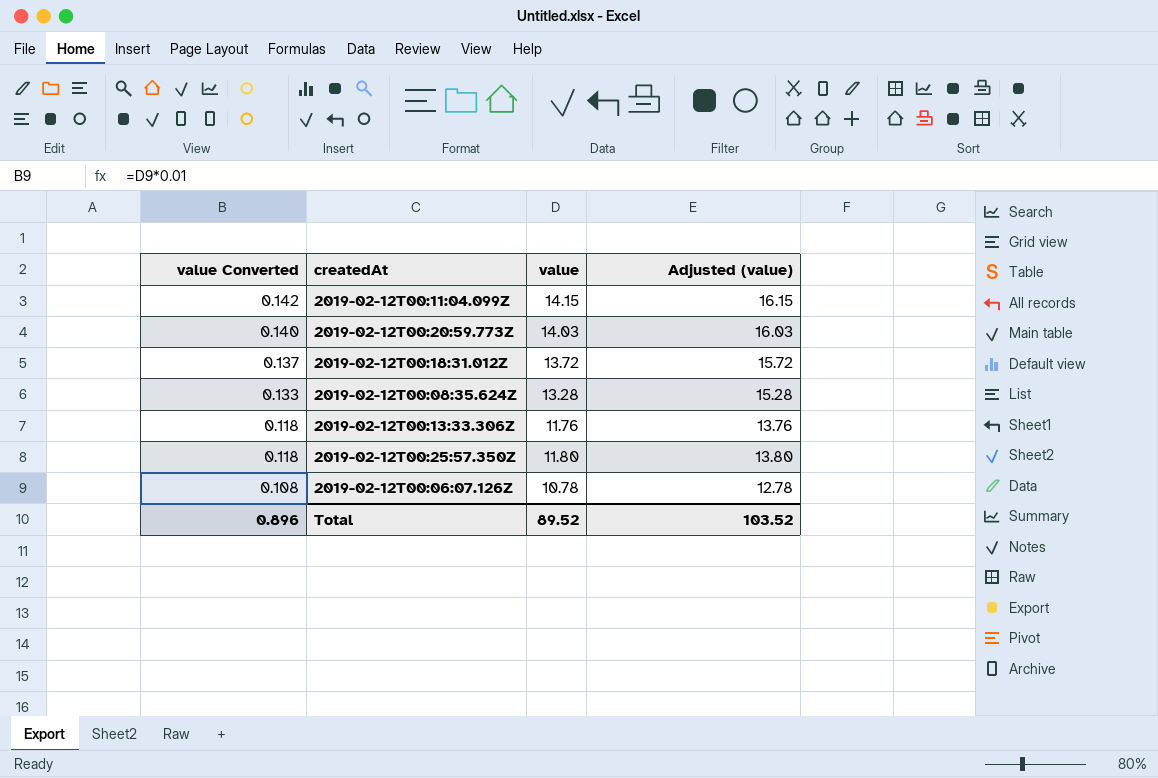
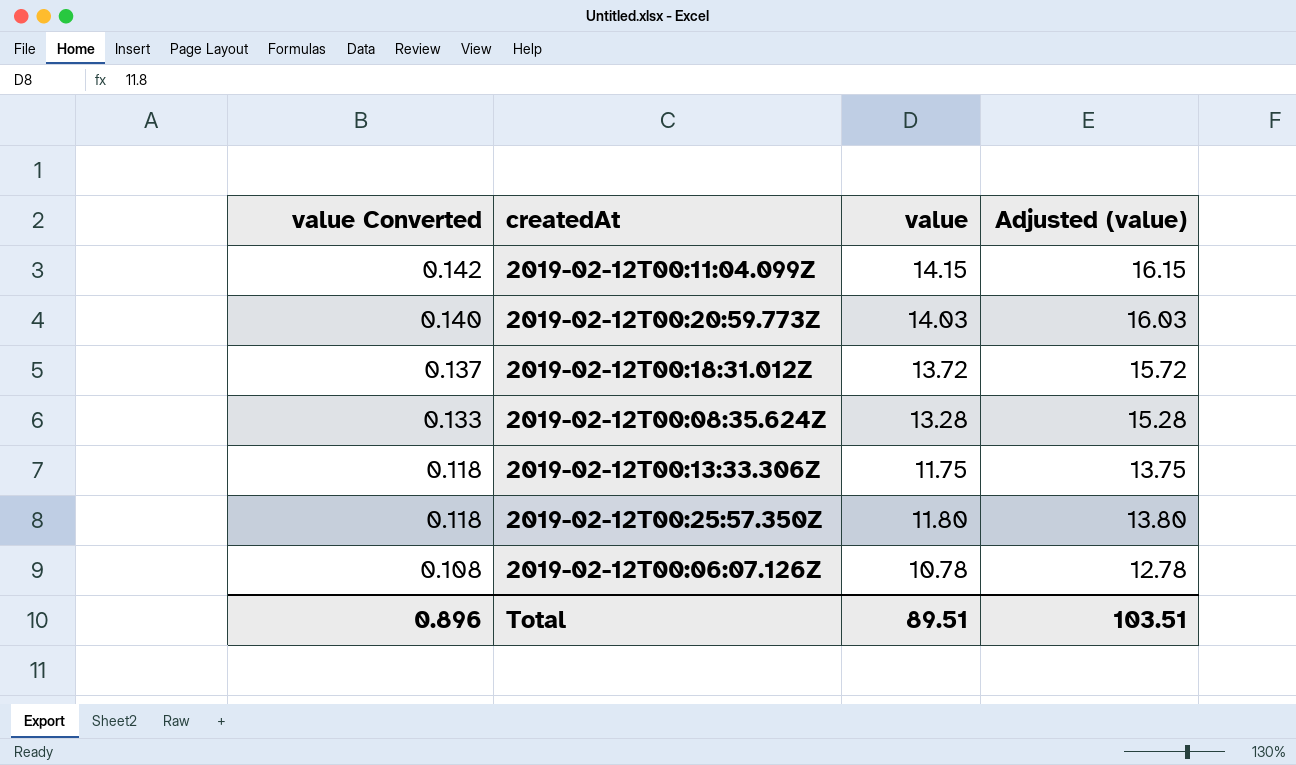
2019-02-12T00:13:33.306Z | value: 11.76 -> 11.75
2019-02-12T00:13:33.306Z | Adjusted (value): 13.76 -> 13.75
Total | value: 89.52 -> 89.51
Total | Adjusted (value): 103.52 -> 103.51

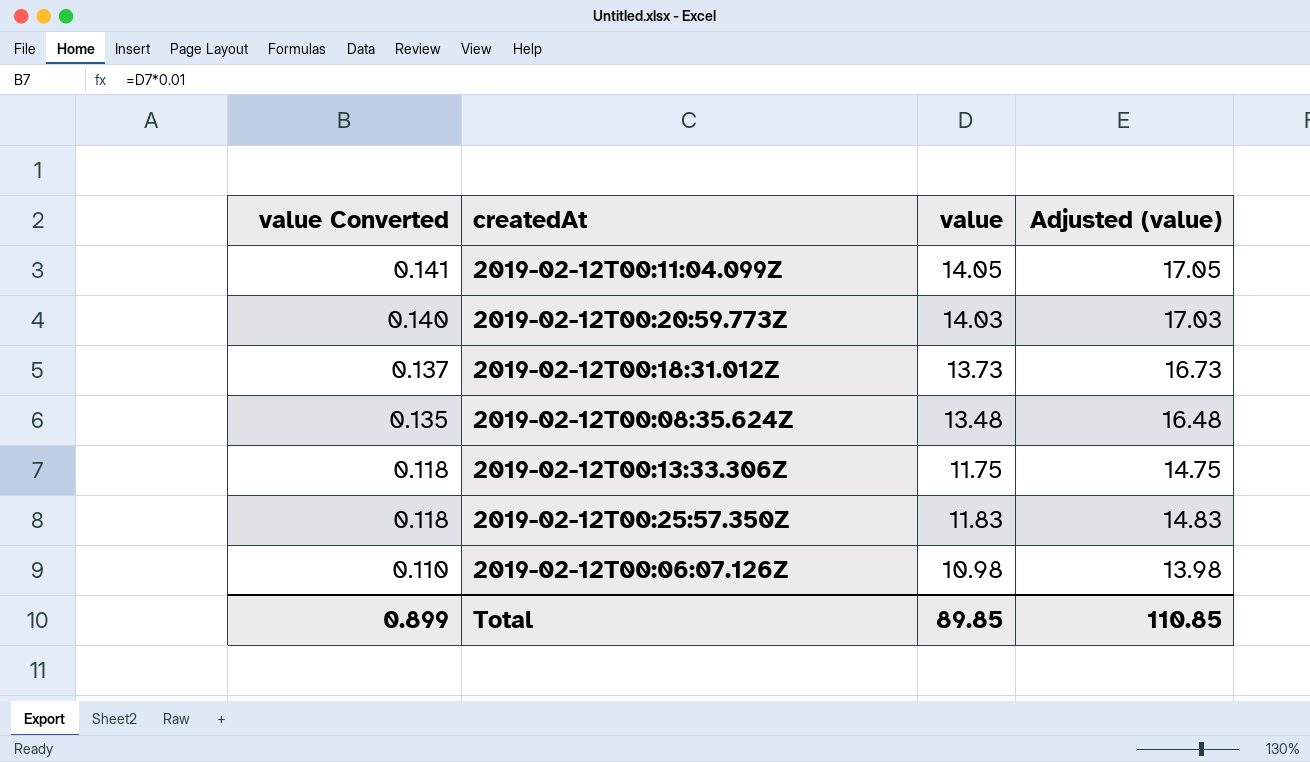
column Adjusted (value) | formula: [value] + 2 -> [value] + 3
2019-02-12T00:11:04.099Z | value Converted: 0.142 -> 0.141
2019-02-12T00:11:04.099Z | value: 14.15 -> 14.05
2019-02-12T00:18:31.012Z | value: 13.72 -> 13.73
2019-02-12T00:08:35.624Z | value Converted: 0.133 -> 0.135
2019-02-12T00:08:35.624Z | value: 13.28 -> 13.48
2019-02-12T00:25:57.350Z | value: 11.80 -> 11.83
2019-02-12T00:06:07.126Z | value Converted: 0.108 -> 0.110
2019-02-12T00:06:07.126Z | value: 10.78 -> 10.98
Total | value Converted: 0.896 -> 0.899
Total | value: 89.51 -> 89.85
Total | Adjusted (value): 103.51 -> 110.85

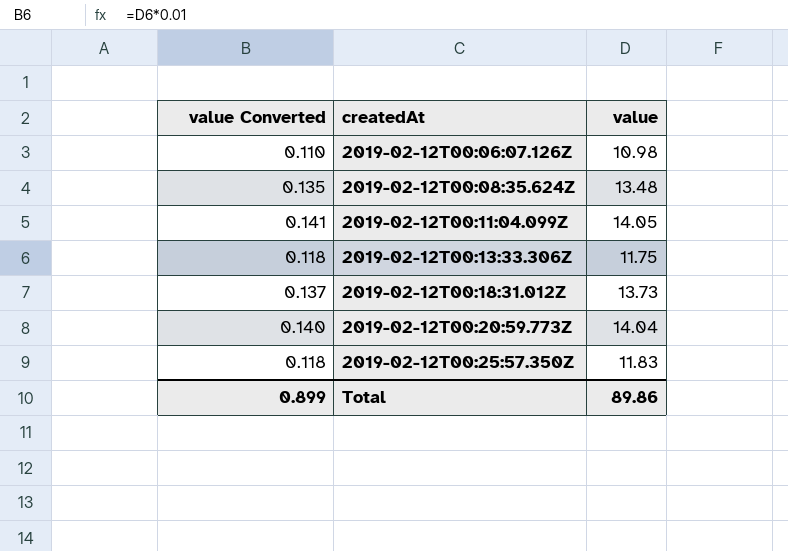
row order: value Converted descending -> createdAt ascending
column Adjusted (value) | formula: [value] + 3 -> none
2019-02-12T00:20:59.773Z | value: 14.03 -> 14.04
Total | value: 89.85 -> 89.86

